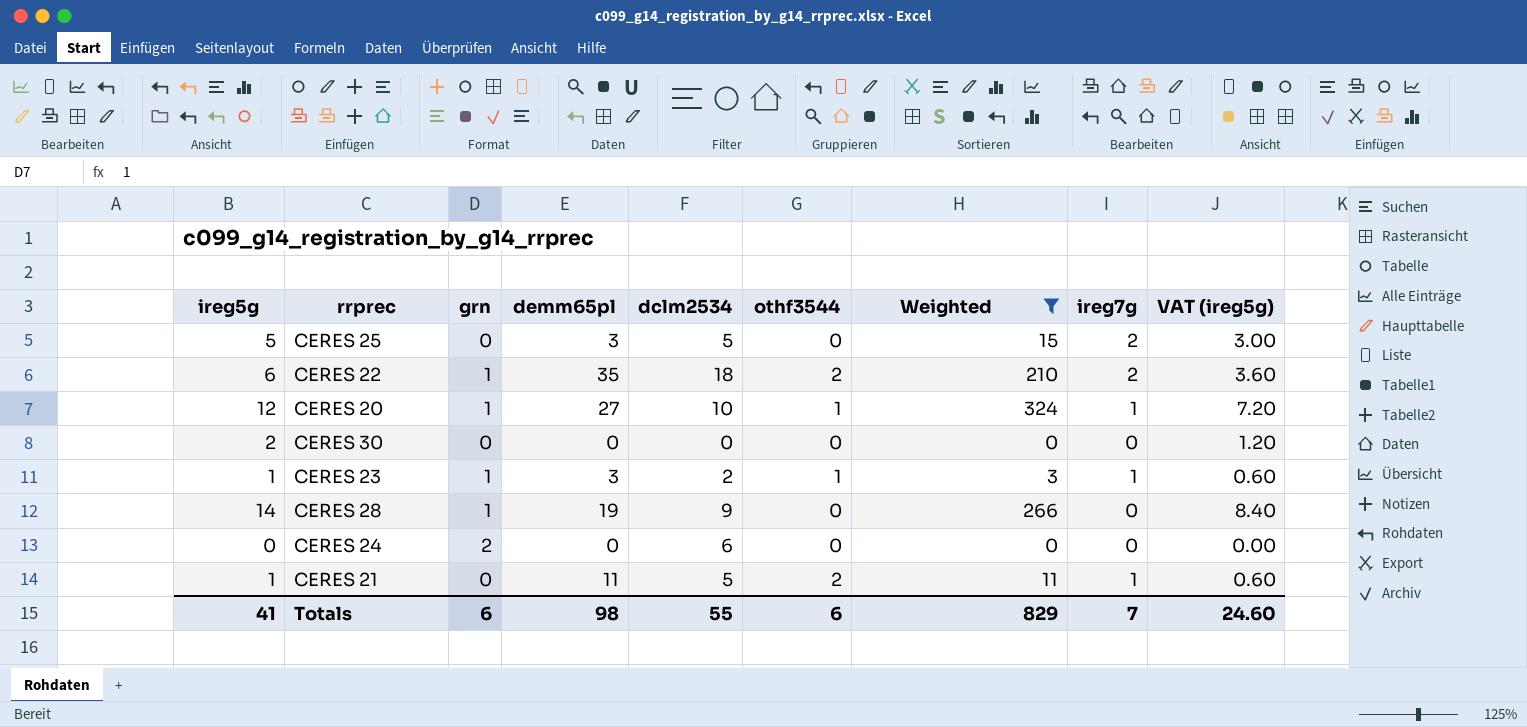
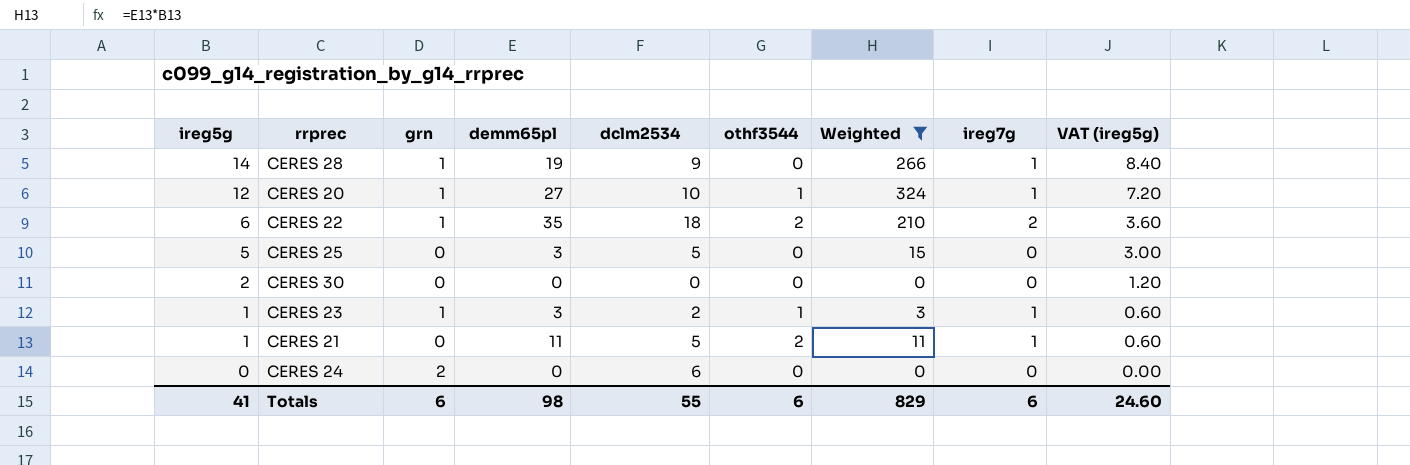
row order: none -> ireg5g descending
CERES 28 | ireg7g: 0 -> 1
CERES 25 | ireg7g: 2 -> 0
Totals | ireg7g: 7 -> 6

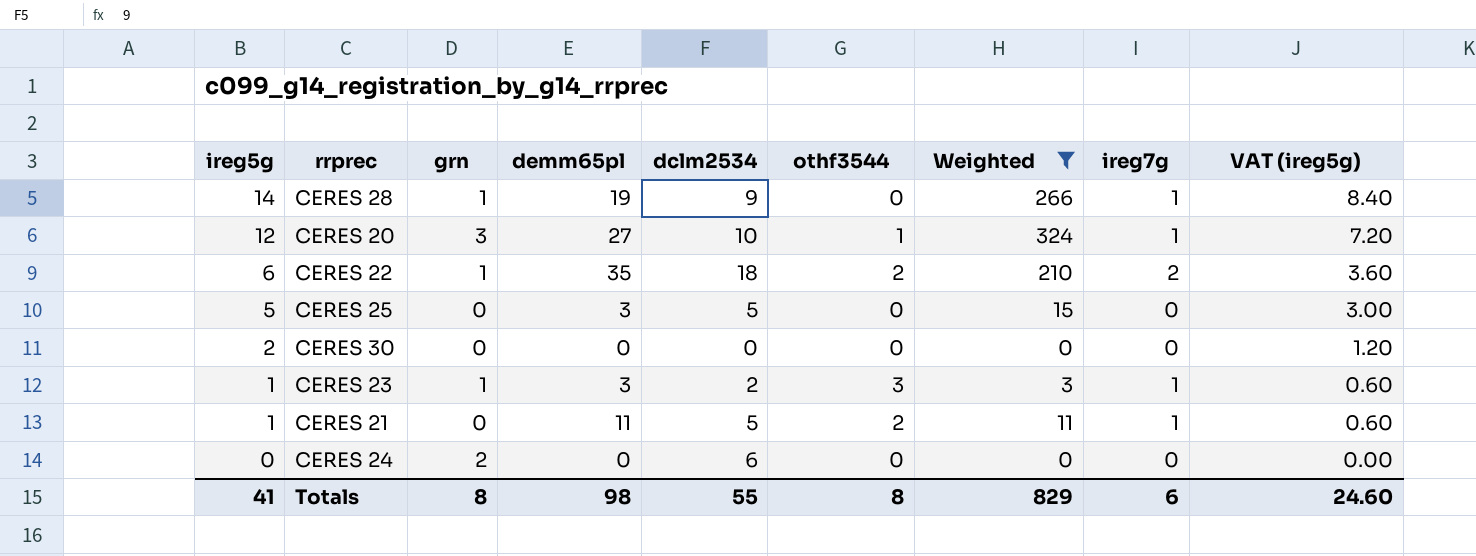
CERES 20 | grn: 1 -> 3
CERES 23 | othf3544: 1 -> 3
Totals | grn: 6 -> 8
Totals | othf3544: 6 -> 8

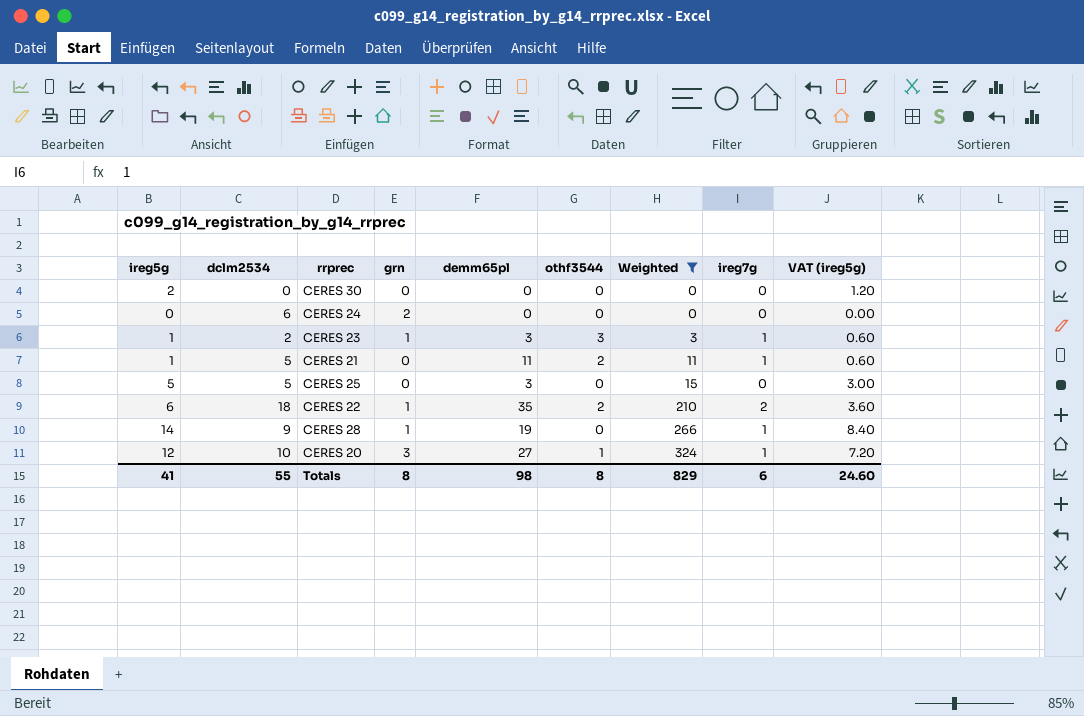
row order: ireg5g descending -> Weighted ascending
column dclm2534 | position: 5 -> 2

